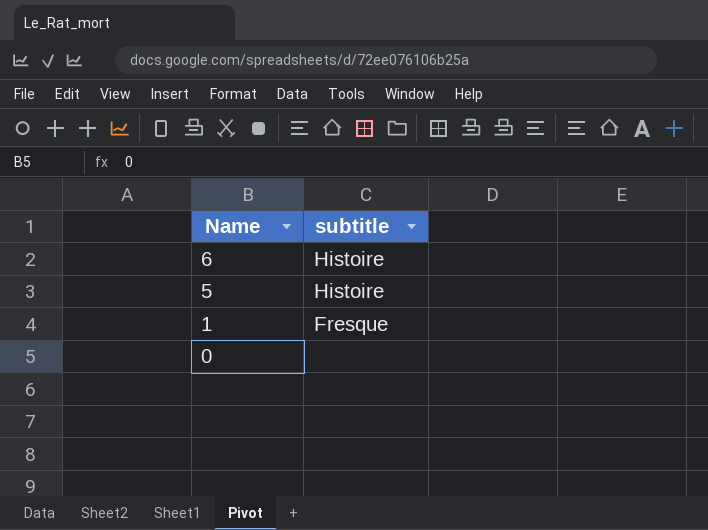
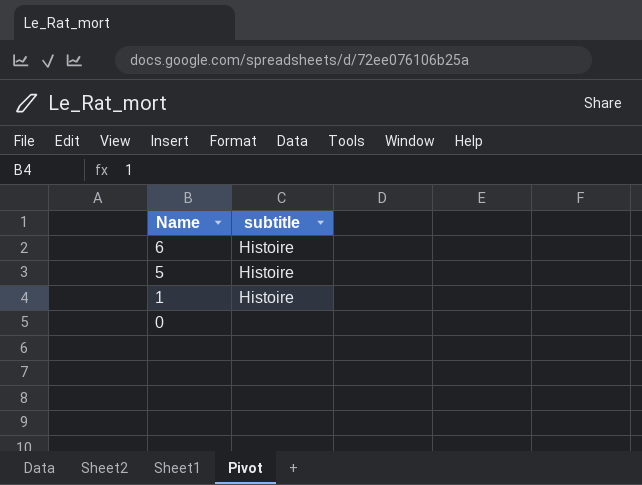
1 | subtitle: Fresque -> Histoire

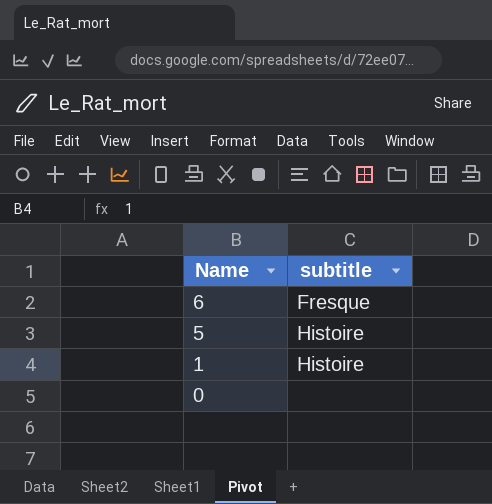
6 | subtitle: Histoire -> Fresque

